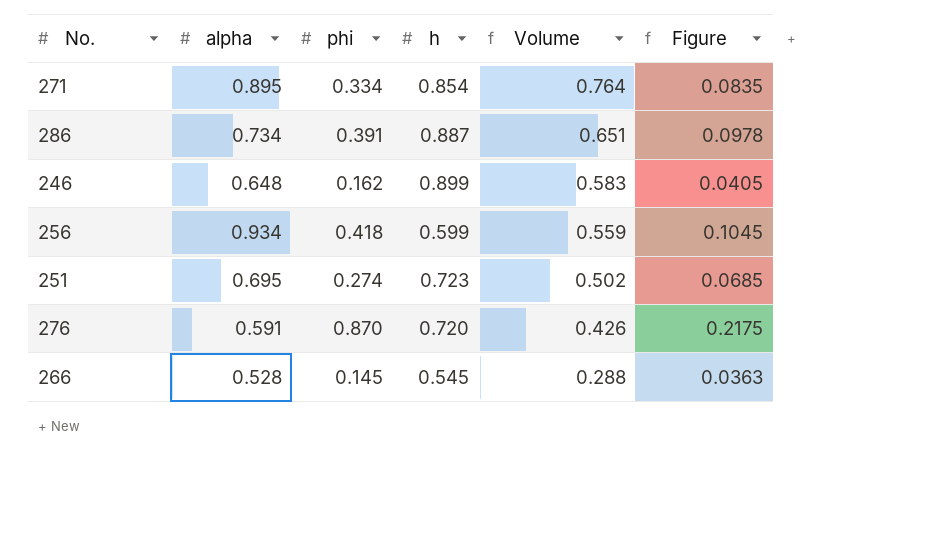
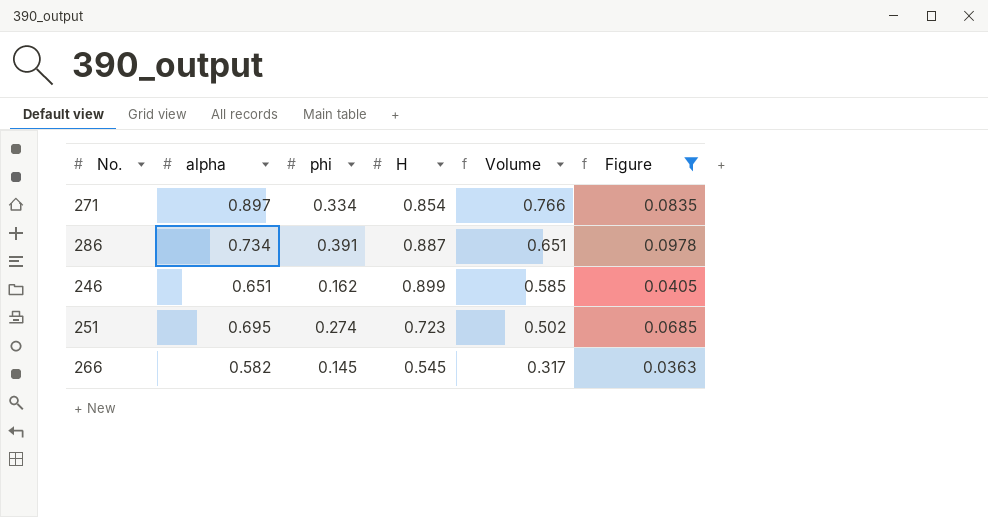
filter: none -> Figure <= 0.0978
column name: h -> H
271 | alpha: 0.895 -> 0.897
271 | Volume: 0.764 -> 0.766
246 | alpha: 0.648 -> 0.651
246 | Volume: 0.583 -> 0.585
266 | alpha: 0.528 -> 0.582
266 | Volume: 0.288 -> 0.317

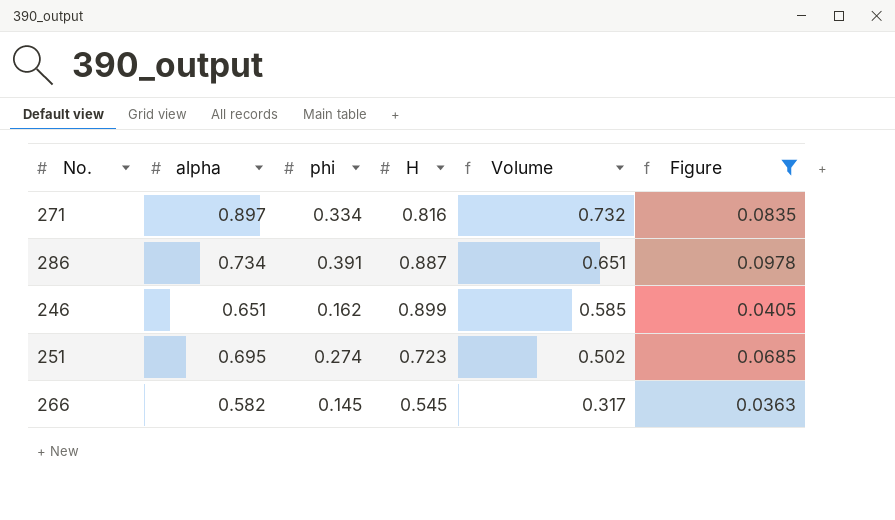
271 | H: 0.854 -> 0.816
271 | Volume: 0.766 -> 0.732

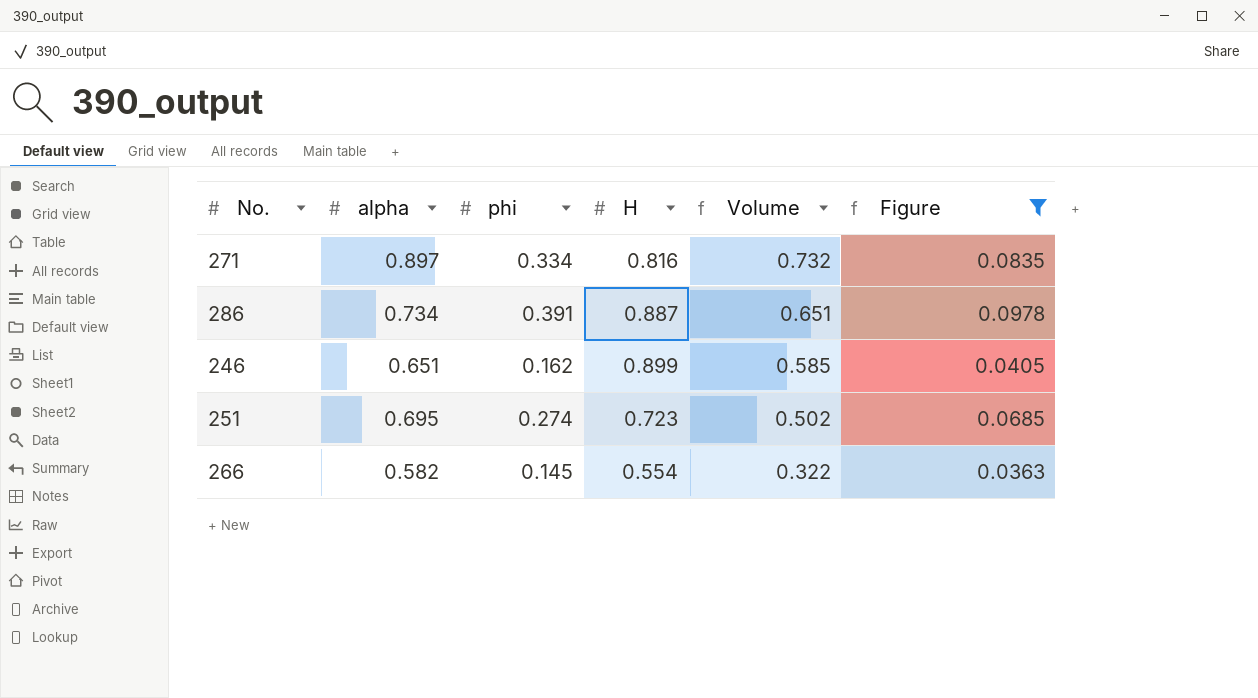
266 | H: 0.545 -> 0.554
266 | Volume: 0.317 -> 0.322

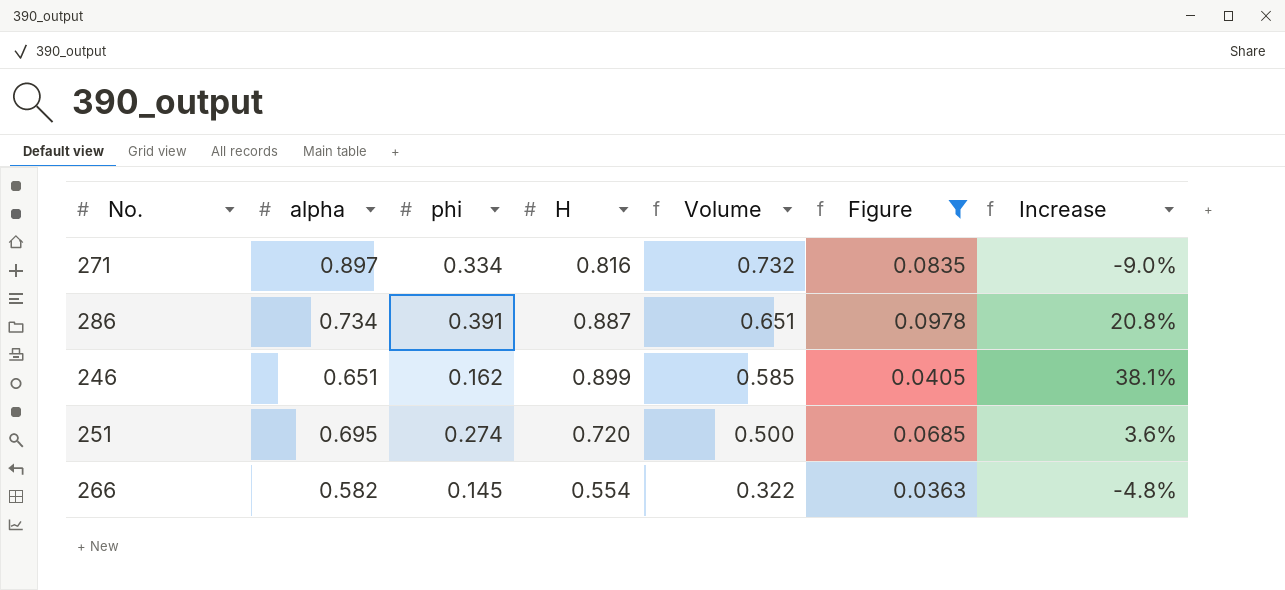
column Increase | formula: none -> ([H] - [alpha]) / [alpha]
251 | H: 0.723 -> 0.720
251 | Volume: 0.502 -> 0.500

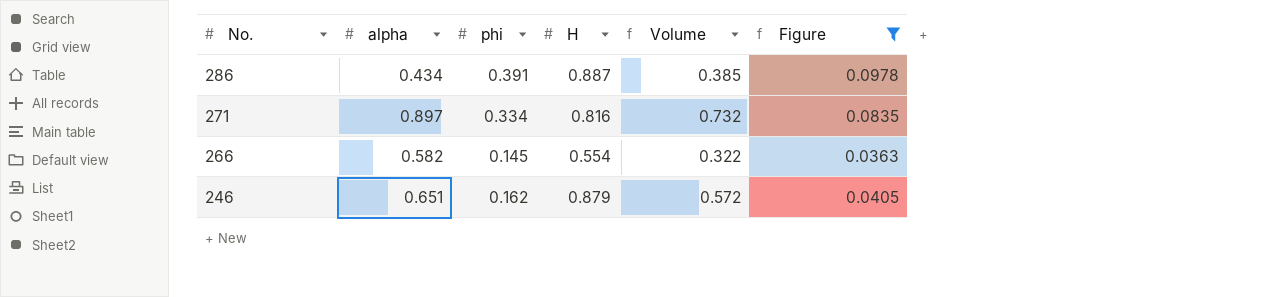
row order: Volume descending -> No. descending
column Increase | formula: ([H] - [alpha]) / [alpha] -> none
row 251: 0.695 | 0.274 | 0.720 | 0.500 | 0.0685 | 3.6% -> none
286 | alpha: 0.734 -> 0.434
286 | Volume: 0.651 -> 0.385
246 | H: 0.899 -> 0.879
246 | Volume: 0.585 -> 0.572

